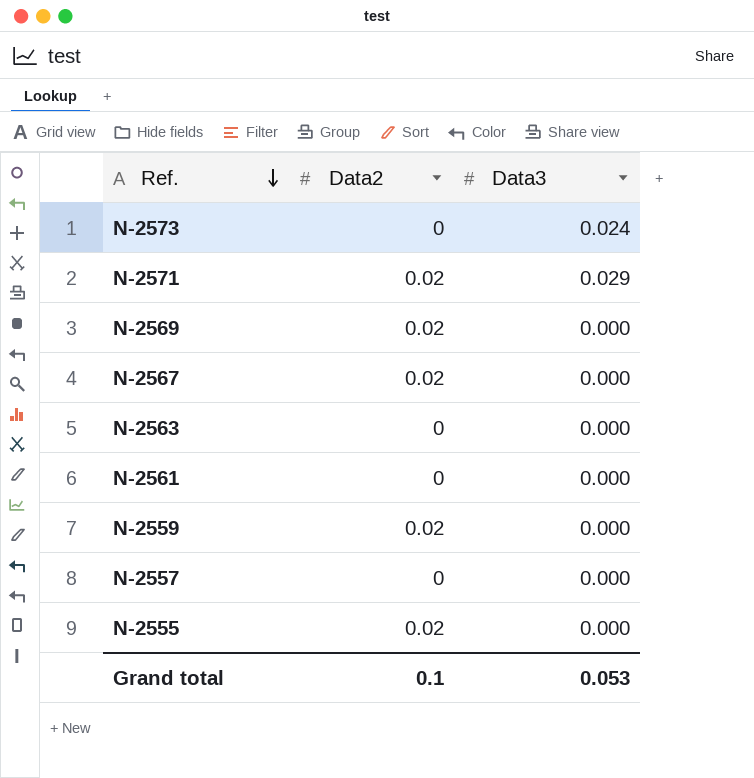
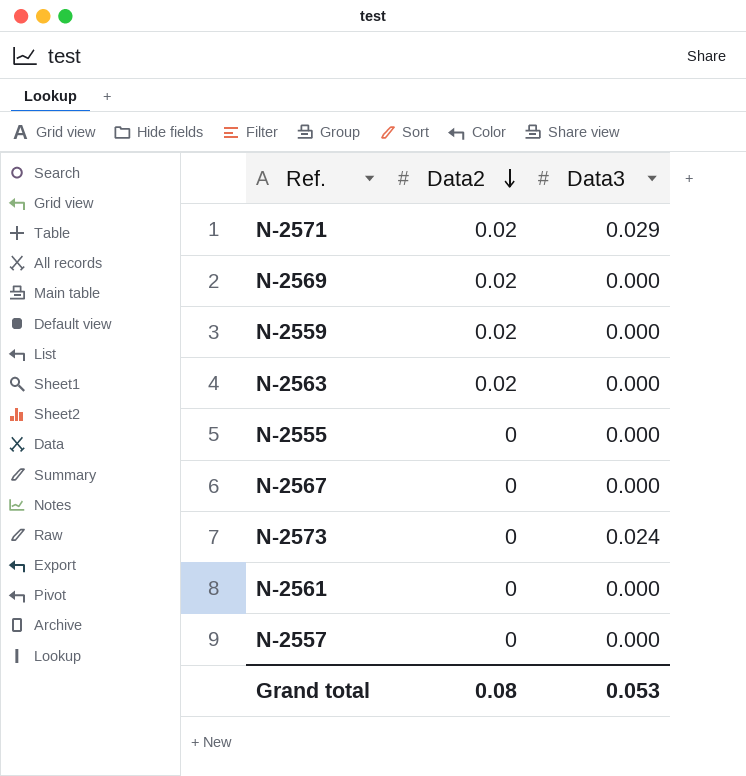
row order: Ref. descending -> Data2 descending
N-2563 | Data2: 0 -> 0.02
N-2555 | Data2: 0.02 -> 0
N-2567 | Data2: 0.02 -> 0
Grand total | Data2: 0.1 -> 0.08

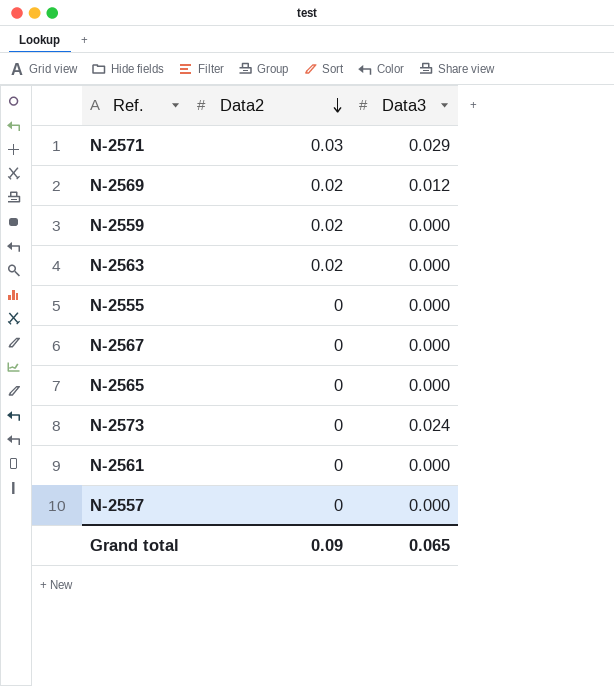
N-2571 | Data2: 0.02 -> 0.03
N-2569 | Data3: 0.000 -> 0.012
row N-2565: none -> 0 | 0.000
Grand total | Data2: 0.08 -> 0.09
Grand total | Data3: 0.053 -> 0.065

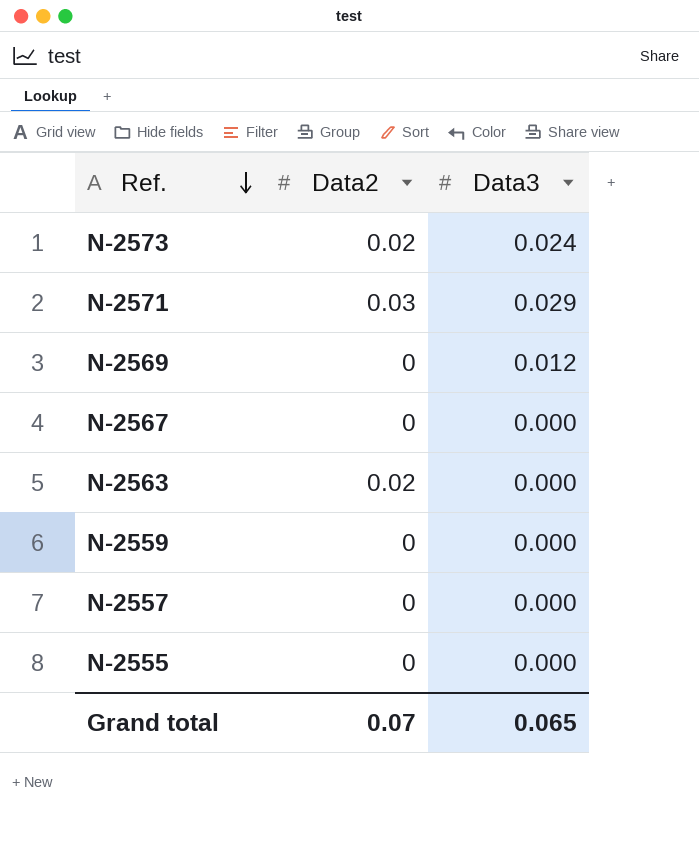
row order: Data2 descending -> Ref. descending
row N-2565: 0 | 0.000 -> none
row N-2561: 0 | 0.000 -> none
N-2573 | Data2: 0 -> 0.02
N-2569 | Data2: 0.02 -> 0
N-2559 | Data2: 0.02 -> 0
Grand total | Data2: 0.09 -> 0.07

